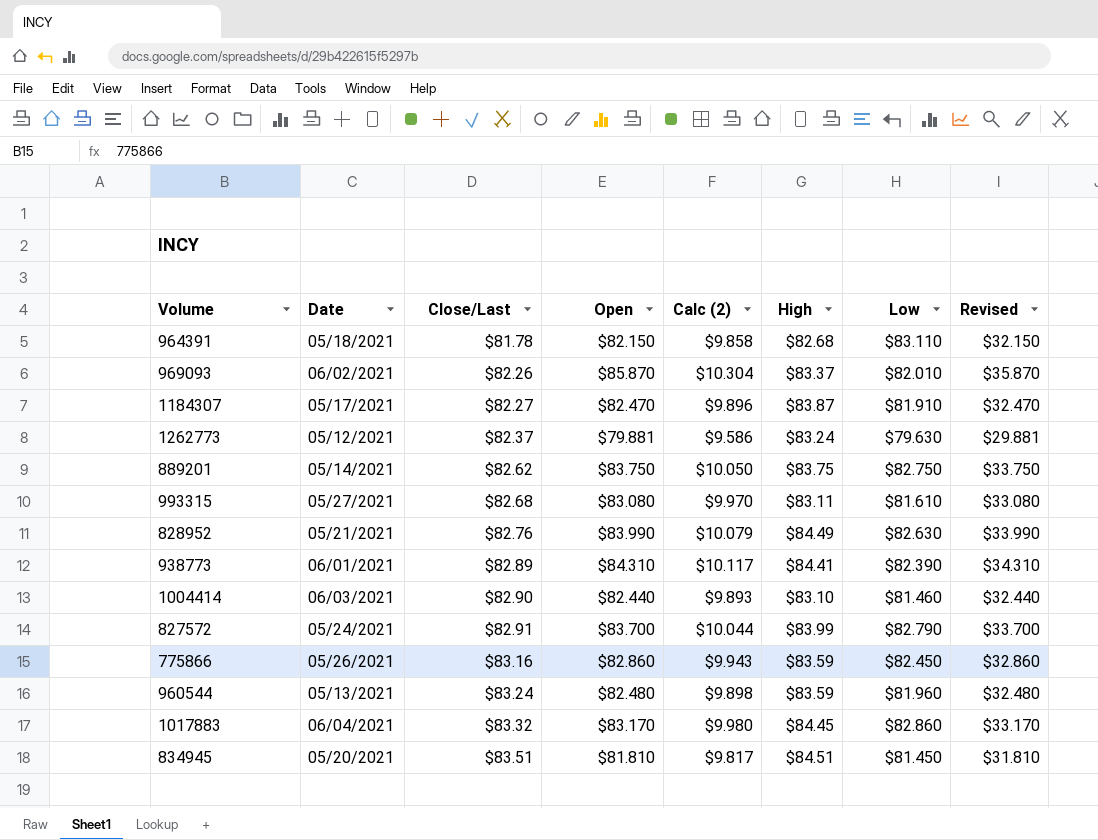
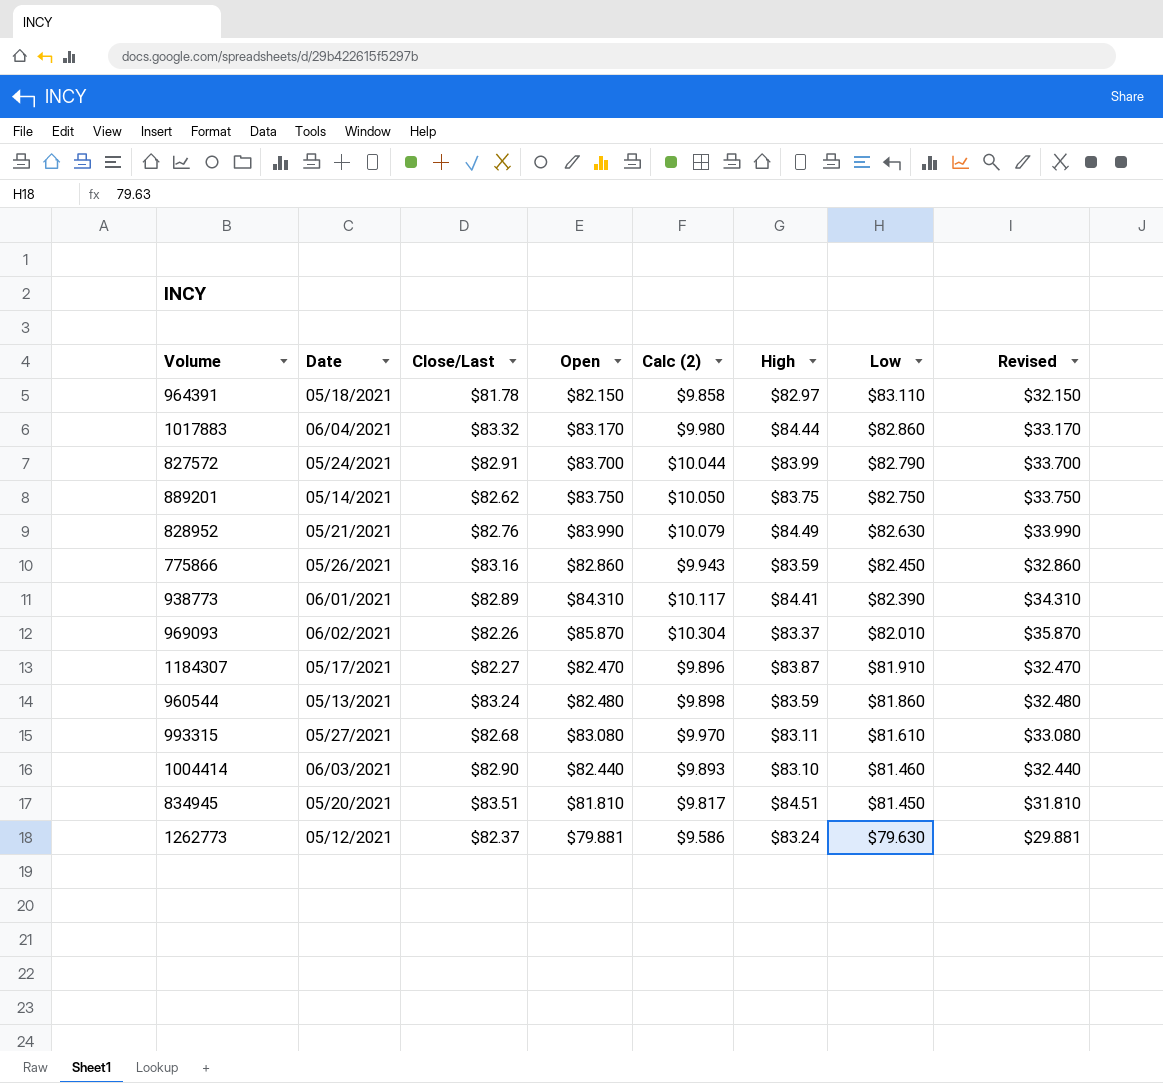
row order: Close/Last ascending -> Low descending
964391 | High: $82.68 -> $82.97
1017883 | High: $84.45 -> $84.44
960544 | Low: $81.960 -> $81.860

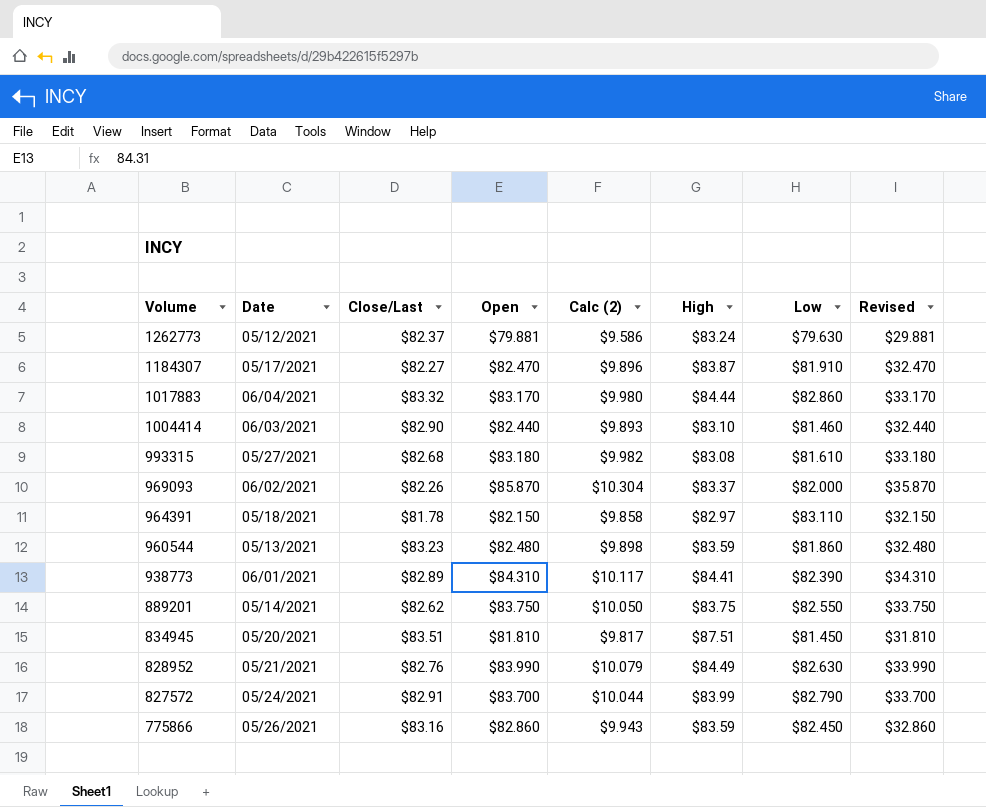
row order: Low descending -> Volume descending
993315 | Open: $83.080 -> $83.180
993315 | Calc (2): $9.970 -> $9.982
993315 | High: $83.11 -> $83.08
993315 | Revised: $33.080 -> $33.180
969093 | Low: $82.010 -> $82.000
960544 | Close/Last: $83.24 -> $83.23
889201 | Low: $82.750 -> $82.550
834945 | High: $84.51 -> $87.51

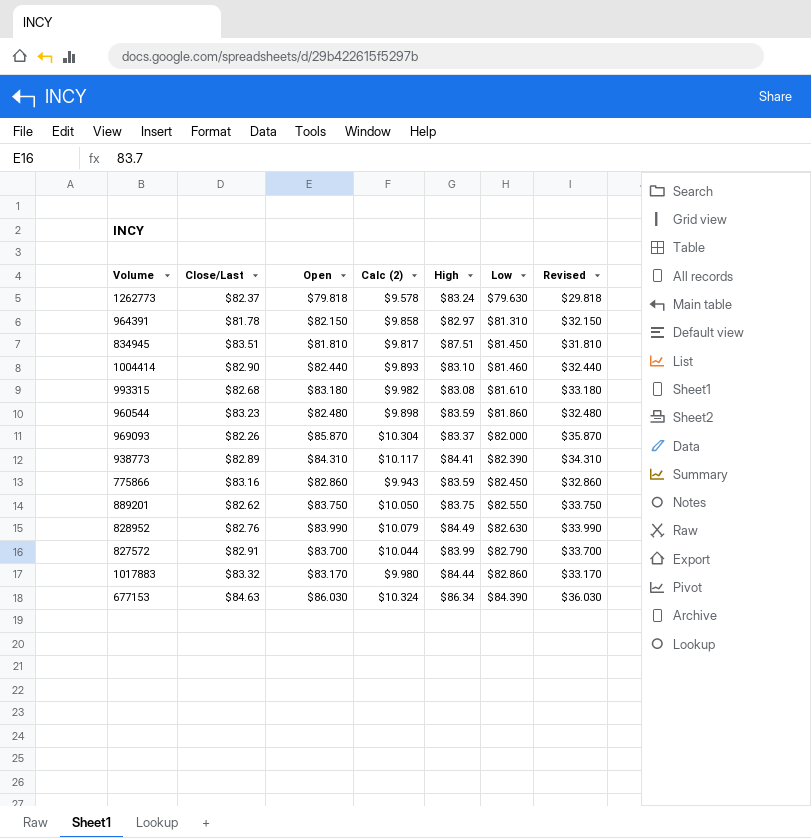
row order: Volume descending -> Low ascending
column Date | position: 2 -> none
row 1184307: 05/17/2021 | $82.27 | $82.470 | $9.896 | $83.87 | $81.910 | $32.470 -> none
1262773 | Open: $79.881 -> $79.818
1262773 | Calc (2): $9.586 -> $9.578
1262773 | Revised: $29.881 -> $29.818
964391 | Low: $83.110 -> $81.310
row 677153: none -> $84.63 | $86.030 | $10.324 | $86.34 | $84.390 | $36.030

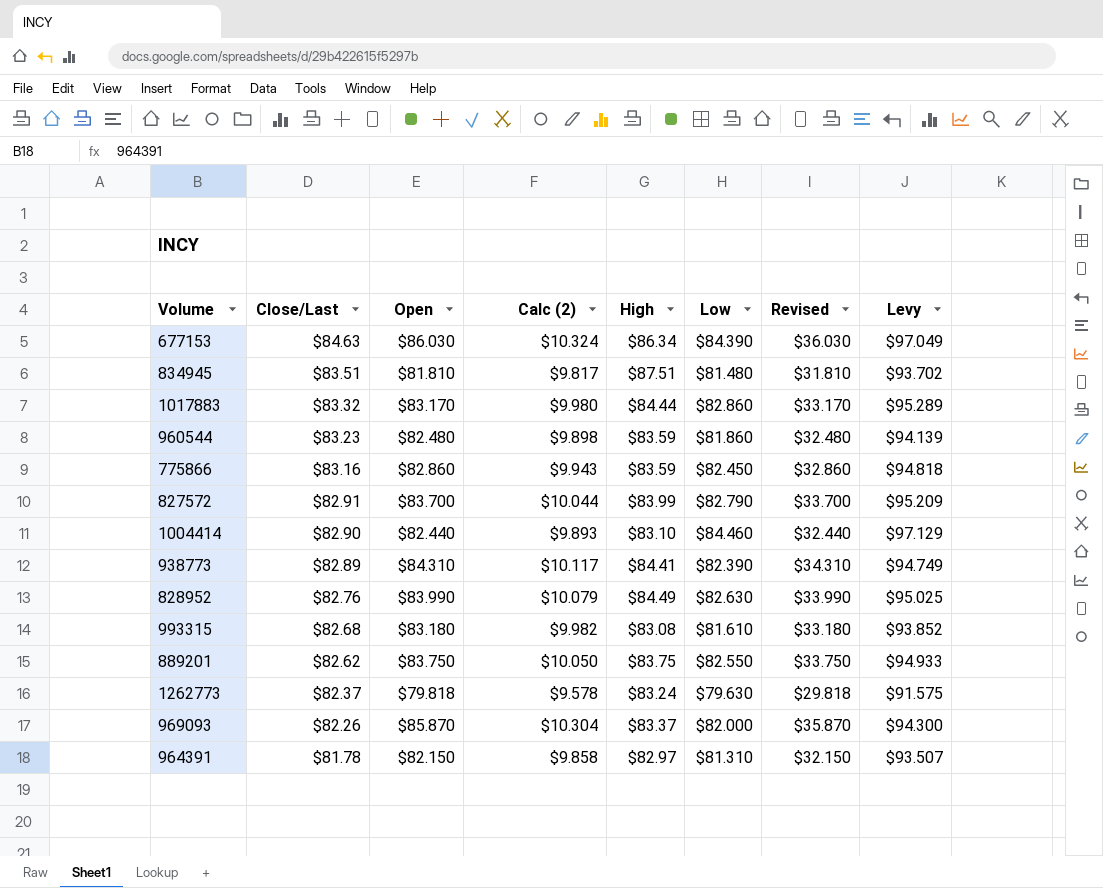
row order: Low ascending -> Close/Last descending
column Levy | formula: none -> [Low] * 1.15
834945 | Low: $81.450 -> $81.480
1004414 | Low: $81.460 -> $84.460

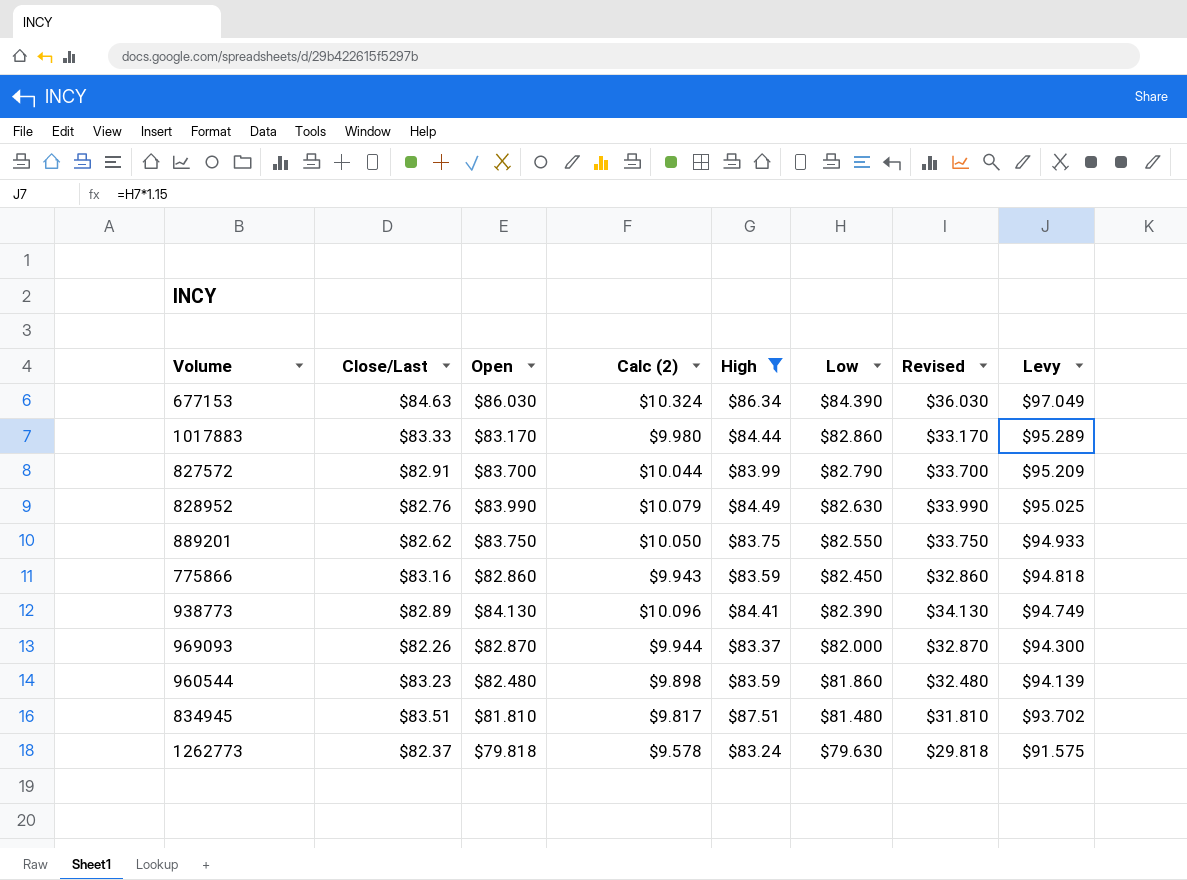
filter: none -> High >= $83.24
row order: Close/Last descending -> Low descending
1017883 | Close/Last: $83.32 -> $83.33
938773 | Open: $84.310 -> $84.130
938773 | Calc (2): $10.117 -> $10.096
938773 | Revised: $34.310 -> $34.130
969093 | Open: $85.870 -> $82.870
969093 | Calc (2): $10.304 -> $9.944
969093 | Revised: $35.870 -> $32.870

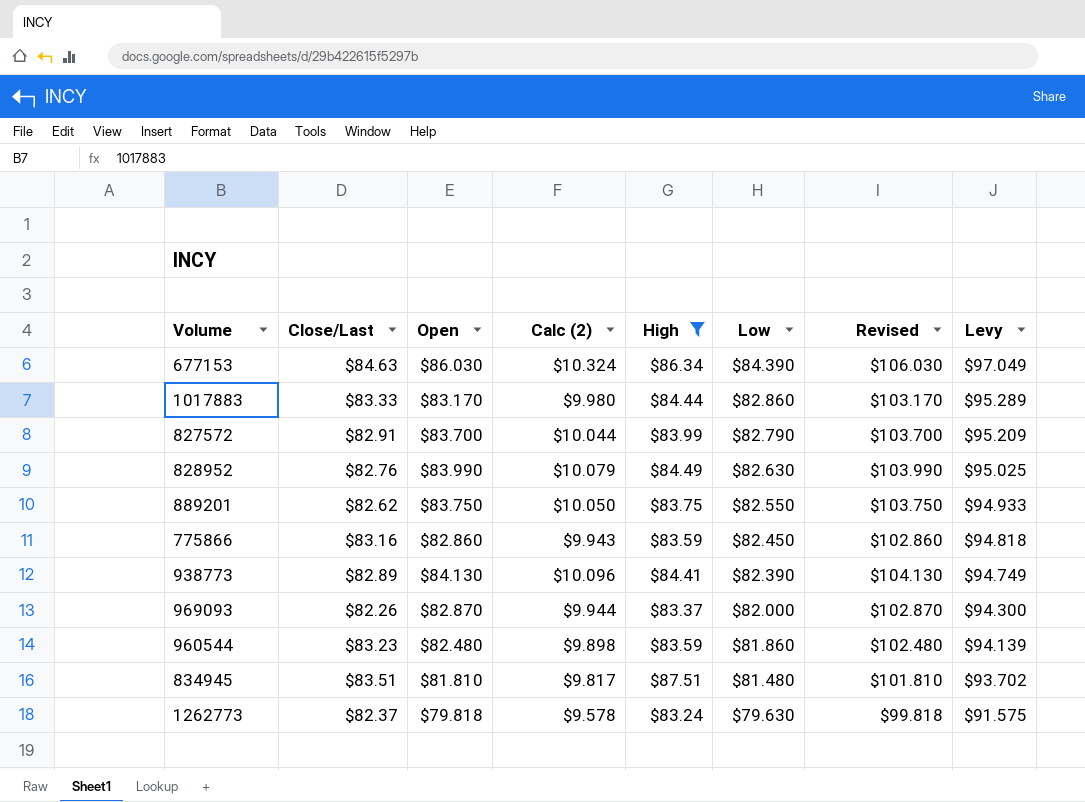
column Revised | formula: [Open] - 50 -> [Open] + 20

